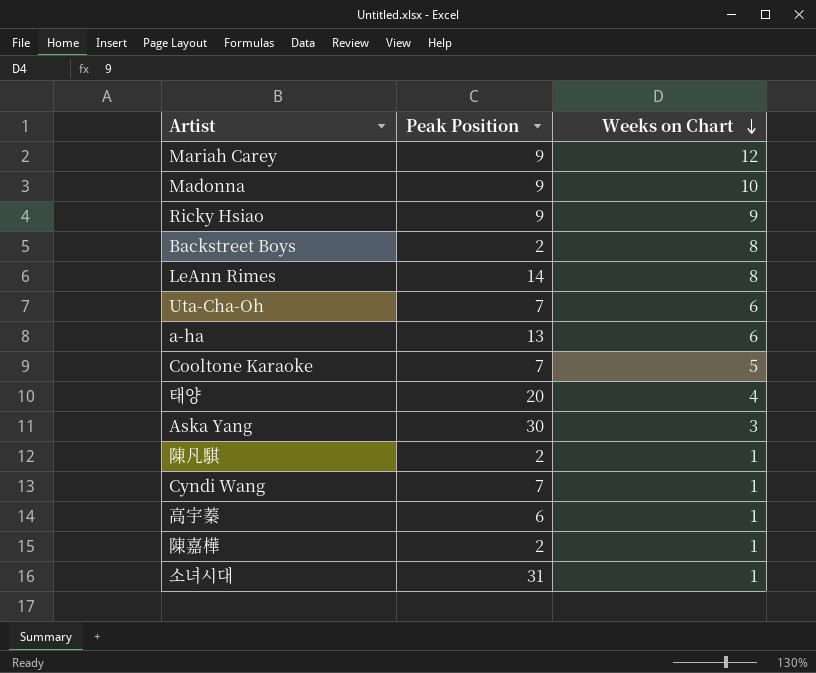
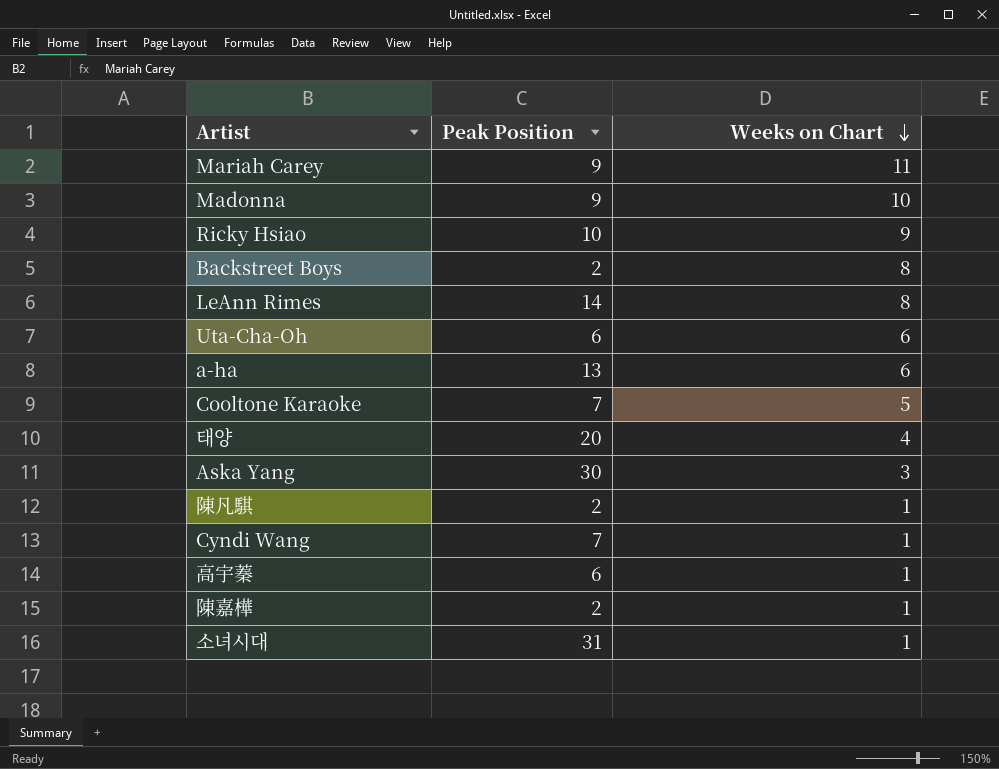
Mariah Carey | Weeks on Chart: 12 -> 11
Ricky Hsiao | Peak Position: 9 -> 10
Uta-Cha-Oh | Peak Position: 7 -> 6

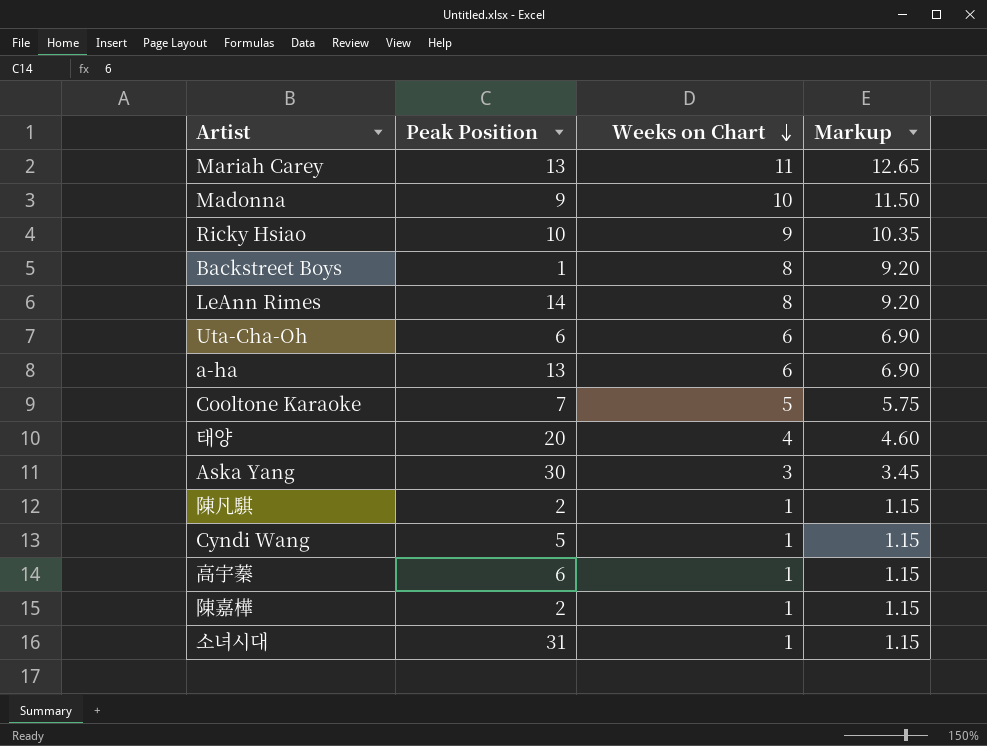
column Markup | formula: none -> [Weeks on Chart] * 1.15
Mariah Carey | Peak Position: 9 -> 13
Backstreet Boys | Peak Position: 2 -> 1
Cyndi Wang | Peak Position: 7 -> 5

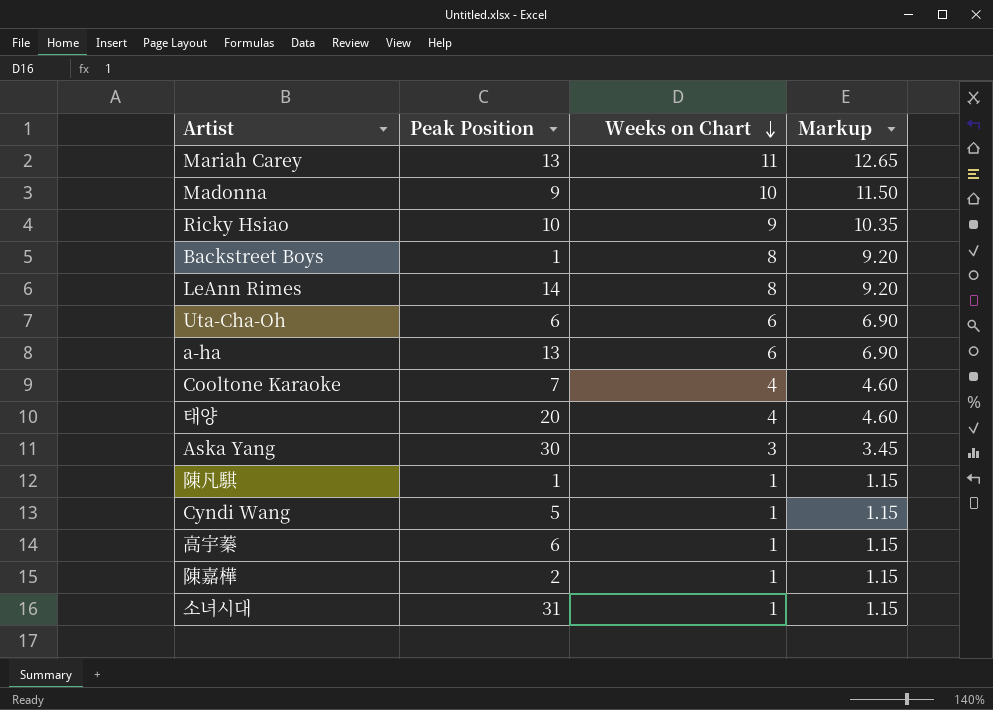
Cooltone Karaoke | Weeks on Chart: 5 -> 4
Cooltone Karaoke | Markup: 5.75 -> 4.60
陳凡騏 | Peak Position: 2 -> 1

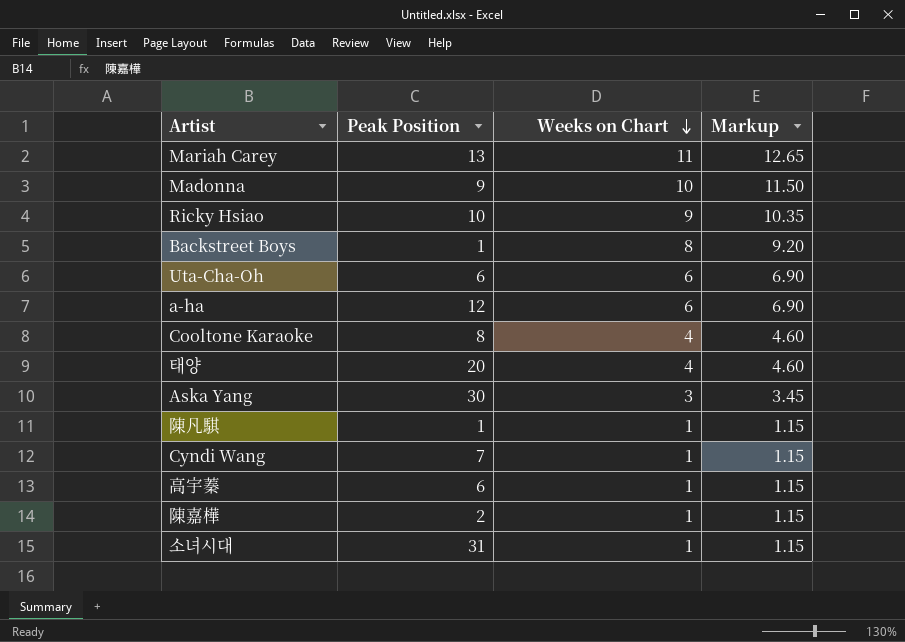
row LeAnn Rimes: 14 | 8 | 9.20 -> none
a-ha | Peak Position: 13 -> 12
Cooltone Karaoke | Peak Position: 7 -> 8
Cyndi Wang | Peak Position: 5 -> 7

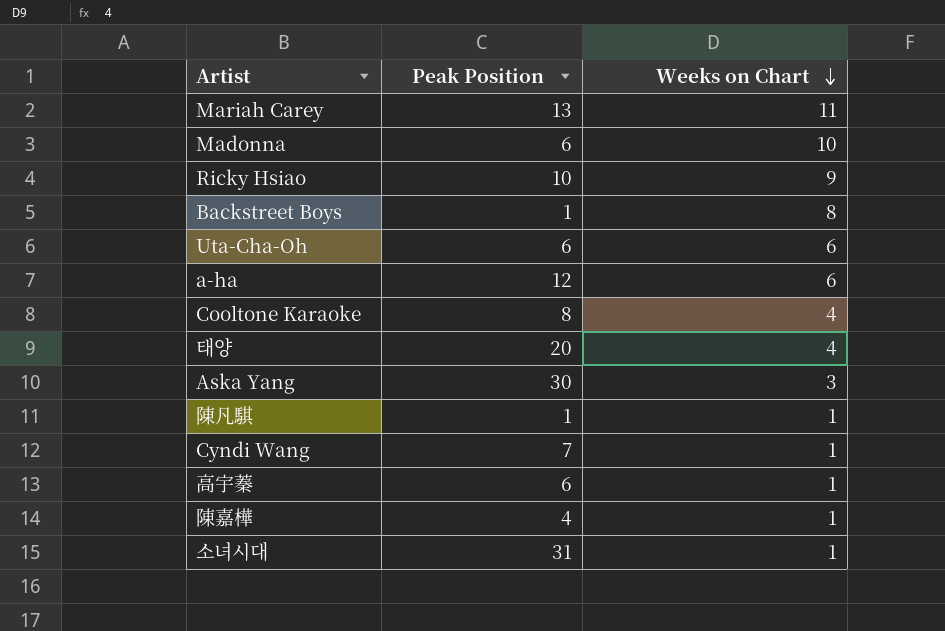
column Markup | formula: [Weeks on Chart] * 1.15 -> none
Madonna | Peak Position: 9 -> 6
陳嘉樺 | Peak Position: 2 -> 4

